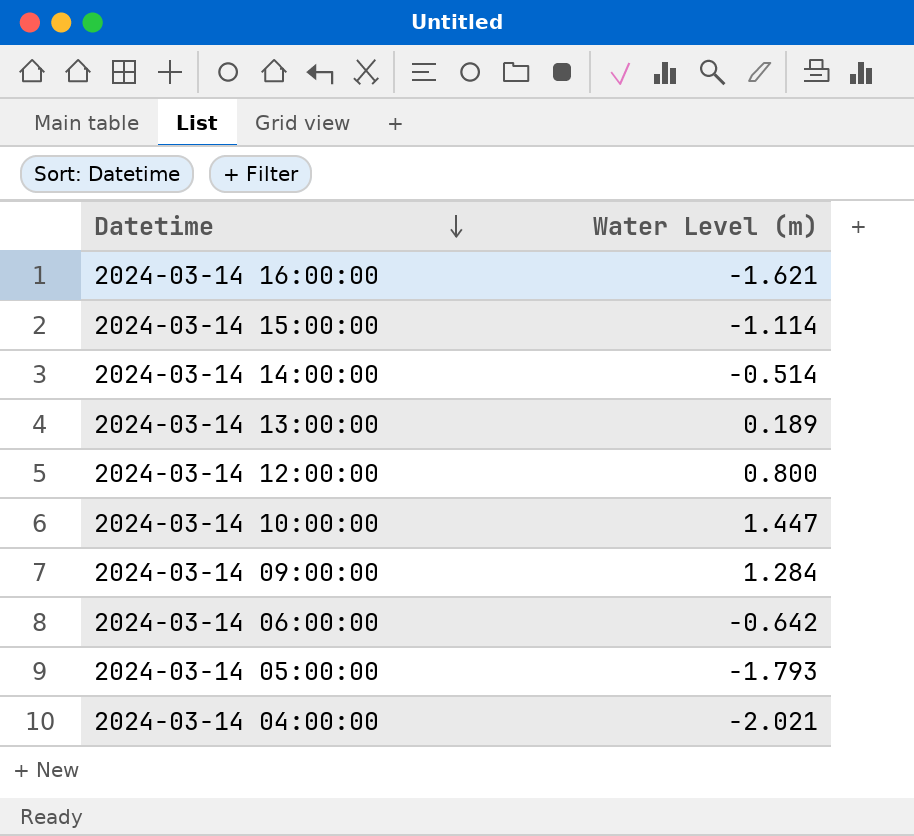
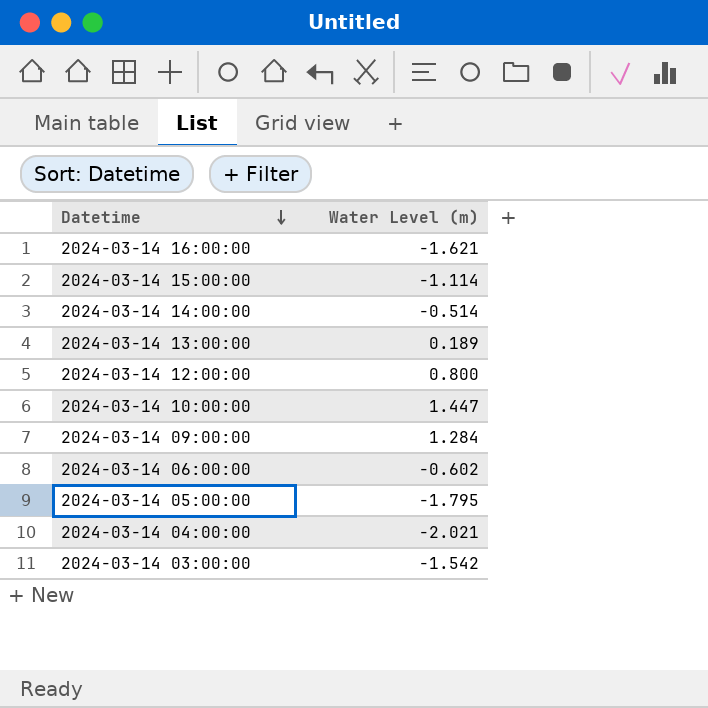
2024-03-14 06:00:00 | Water Level (m): -0.642 -> -0.602
2024-03-14 05:00:00 | Water Level (m): -1.793 -> -1.795
row 2024-03-14 03:00:00: none -> -1.542

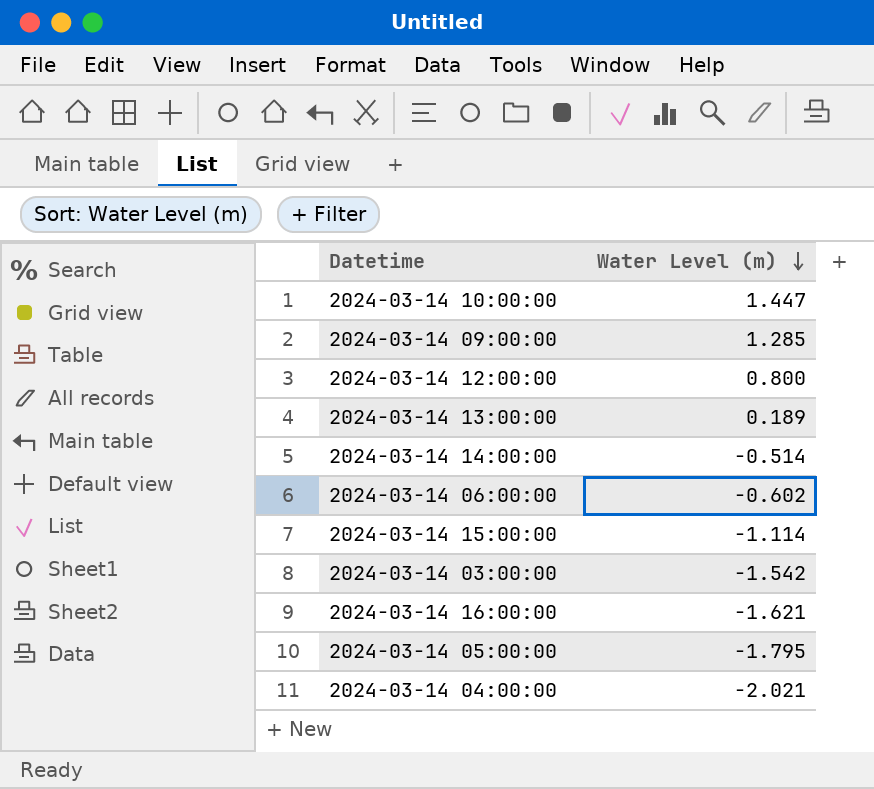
row order: Datetime descending -> Water Level (m) descending
2024-03-14 09:00:00 | Water Level (m): 1.284 -> 1.285

